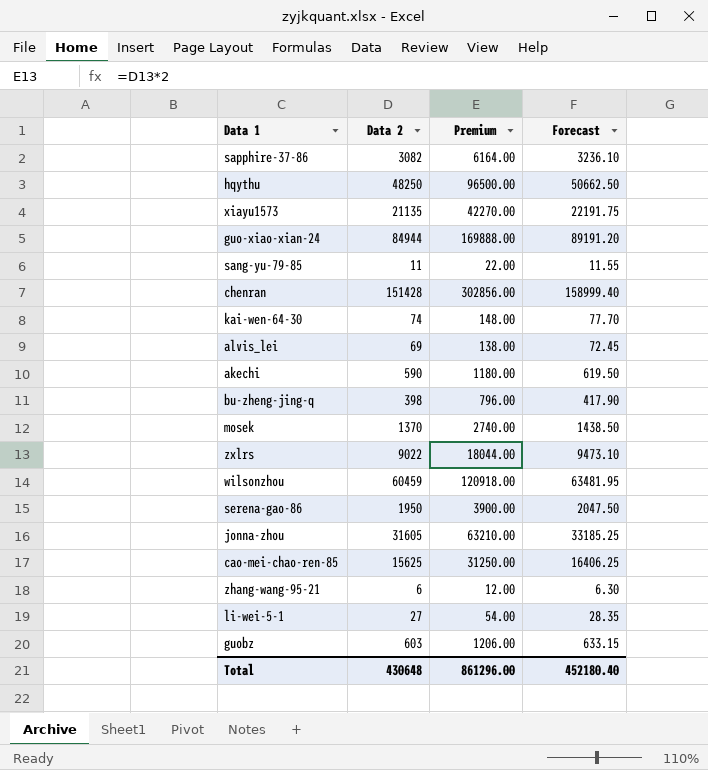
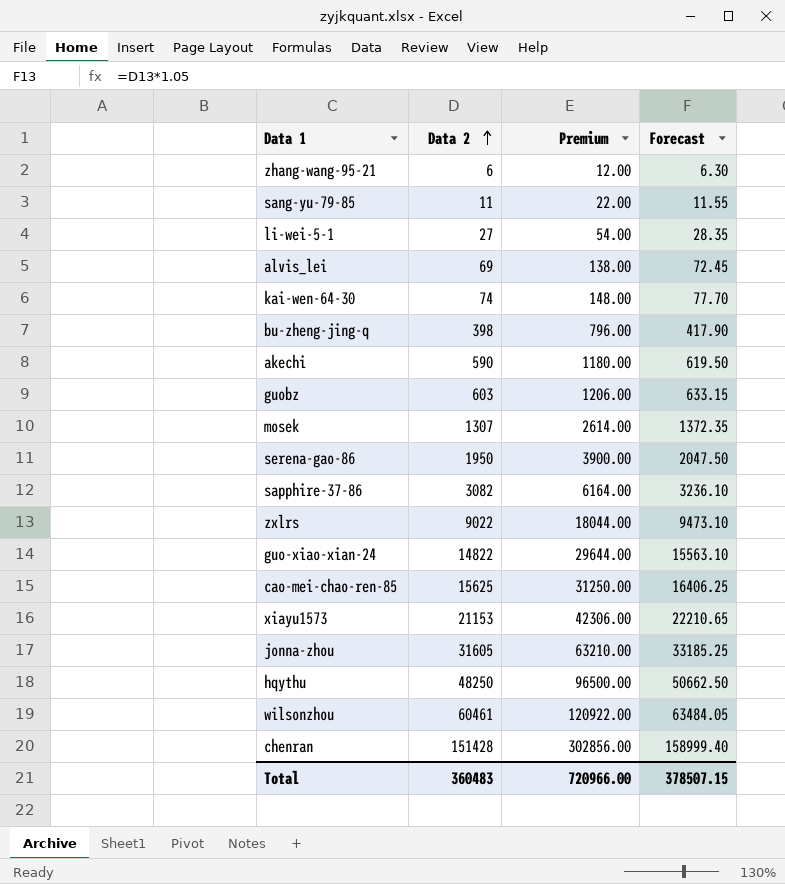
row order: none -> Data 2 ascending
mosek | Data 2: 1370 -> 1307
mosek | Premium: 2740.00 -> 2614.00
mosek | Forecast: 1438.50 -> 1372.35
guo-xiao-xian-24 | Data 2: 84944 -> 14822
guo-xiao-xian-24 | Premium: 169888.00 -> 29644.00
guo-xiao-xian-24 | Forecast: 89191.20 -> 15563.10
xiayu1573 | Data 2: 21135 -> 21153
xiayu1573 | Premium: 42270.00 -> 42306.00
xiayu1573 | Forecast: 22191.75 -> 22210.65
wilsonzhou | Data 2: 60459 -> 60461
wilsonzhou | Premium: 120918.00 -> 120922.00
wilsonzhou | Forecast: 63481.95 -> 63484.05
Total | Data 2: 430648 -> 360483
Total | Premium: 861296.00 -> 720966.00
Total | Forecast: 452180.40 -> 378507.15

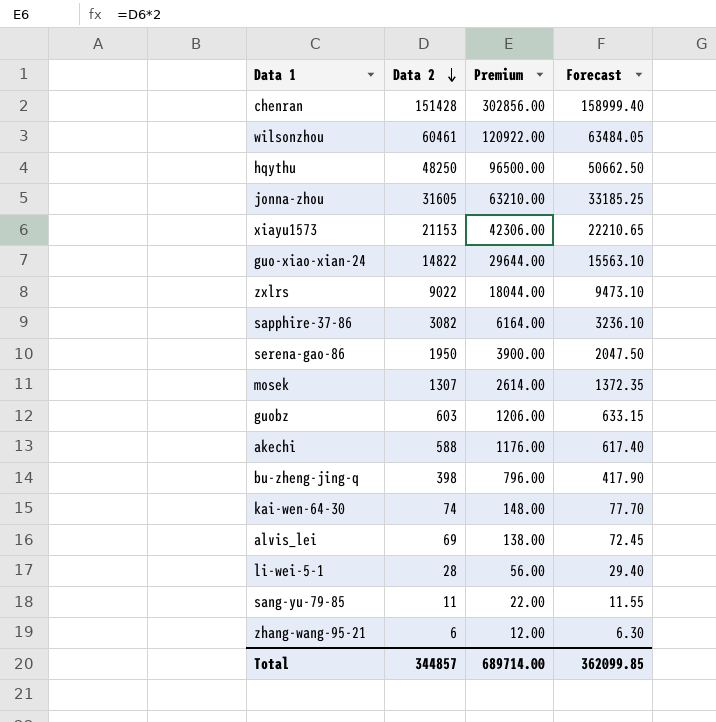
row order: Data 2 ascending -> Data 2 descending
row cao-mei-chao-ren-85: 15625 | 31250.00 | 16406.25 -> none
akechi | Data 2: 590 -> 588
akechi | Premium: 1180.00 -> 1176.00
akechi | Forecast: 619.50 -> 617.40
li-wei-5-1 | Data 2: 27 -> 28
li-wei-5-1 | Premium: 54.00 -> 56.00
li-wei-5-1 | Forecast: 28.35 -> 29.40
Total | Data 2: 360483 -> 344857
Total | Premium: 720966.00 -> 689714.00
Total | Forecast: 378507.15 -> 362099.85

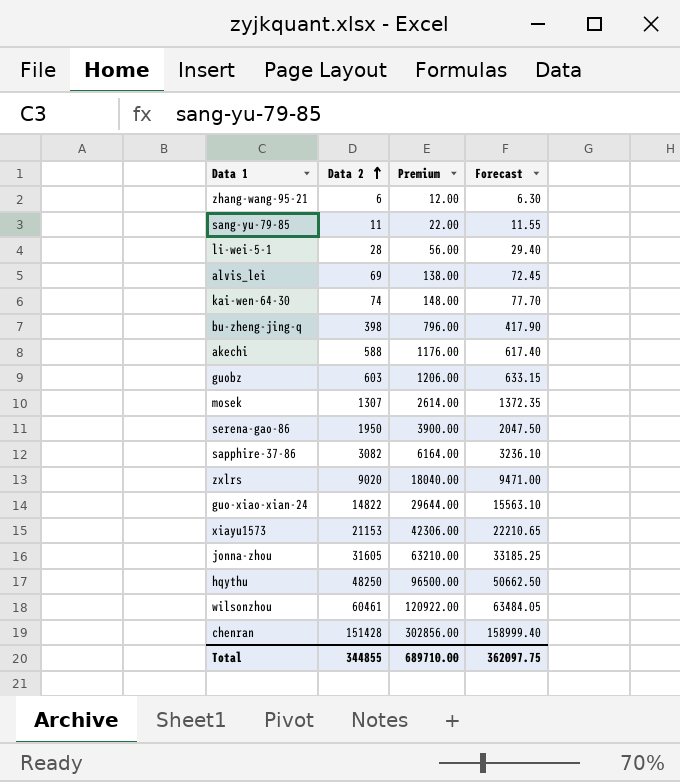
row order: Data 2 descending -> Data 2 ascending
zxlrs | Data 2: 9022 -> 9020
zxlrs | Premium: 18044.00 -> 18040.00
zxlrs | Forecast: 9473.10 -> 9471.00
Total | Data 2: 344857 -> 344855
Total | Premium: 689714.00 -> 689710.00
Total | Forecast: 362099.85 -> 362097.75

